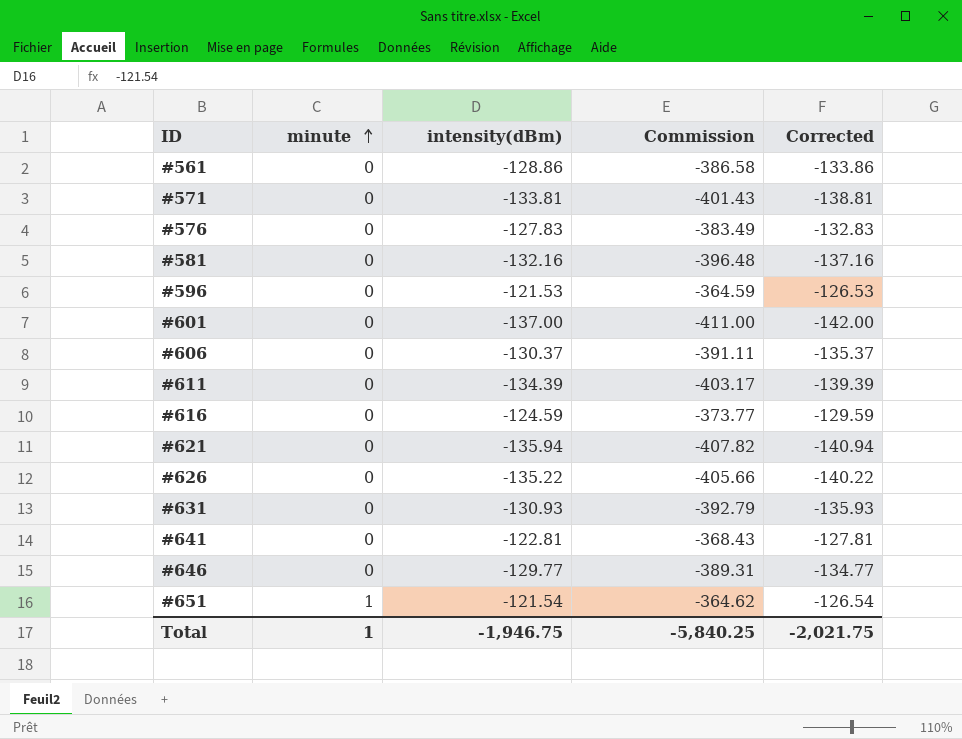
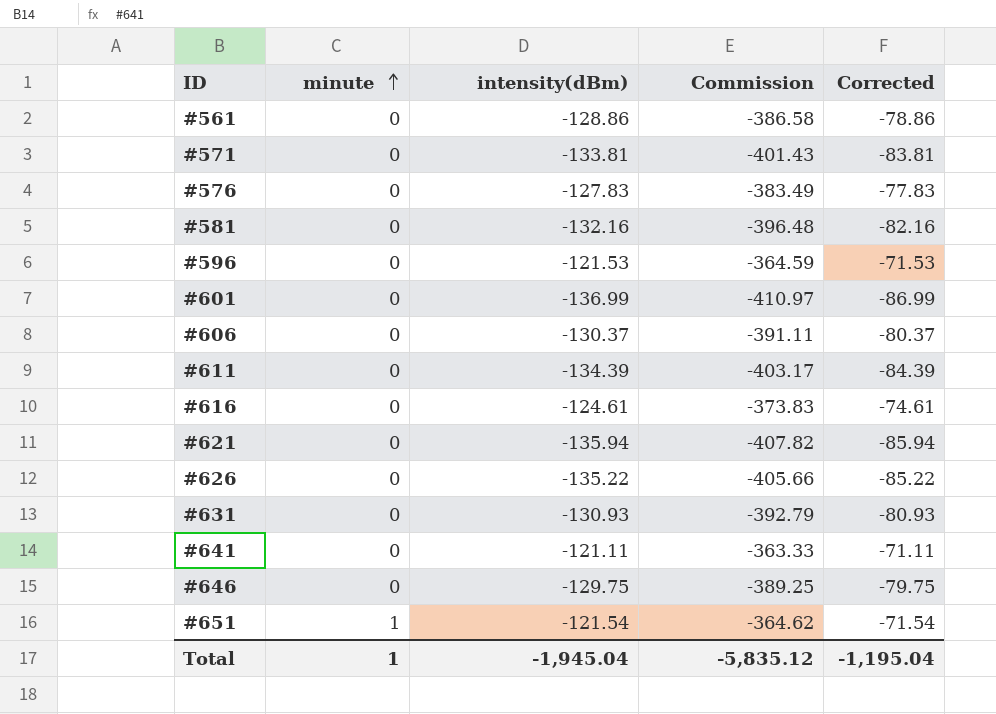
column Corrected | formula: [intensity(dBm)] - 5 -> [intensity(dBm)] + 50
#601 | intensity(dBm): -137.00 -> -136.99
#601 | Commission: -411.00 -> -410.97
#616 | intensity(dBm): -124.59 -> -124.61
#616 | Commission: -373.77 -> -373.83
#641 | intensity(dBm): -122.81 -> -121.11
#641 | Commission: -368.43 -> -363.33
#646 | intensity(dBm): -129.77 -> -129.75
#646 | Commission: -389.31 -> -389.25
Total | intensity(dBm): -1,946.75 -> -1,945.04
Total | Commission: -5,840.25 -> -5,835.12
Total | Corrected: -2,021.75 -> -1,195.04

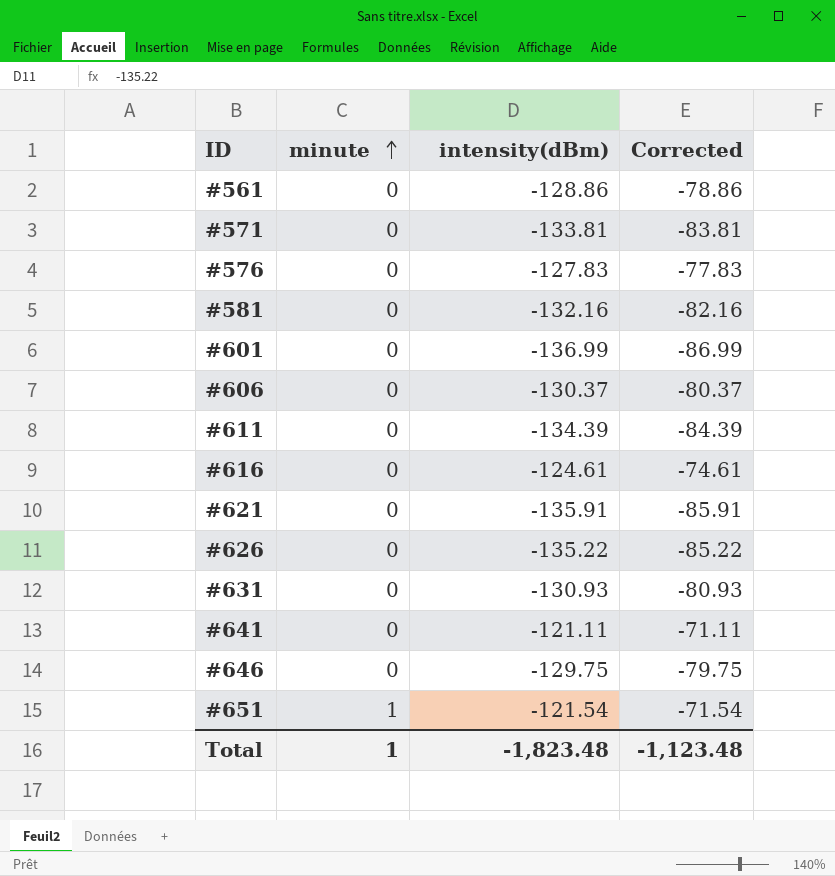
column Commission | formula: [intensity(dBm)] * 3 -> none
row #596: 0 | -121.53 | -364.59 | -71.53 -> none
#621 | intensity(dBm): -135.94 -> -135.91
#621 | Corrected: -85.94 -> -85.91
Total | intensity(dBm): -1,945.04 -> -1,823.48
Total | Corrected: -1,195.04 -> -1,123.48

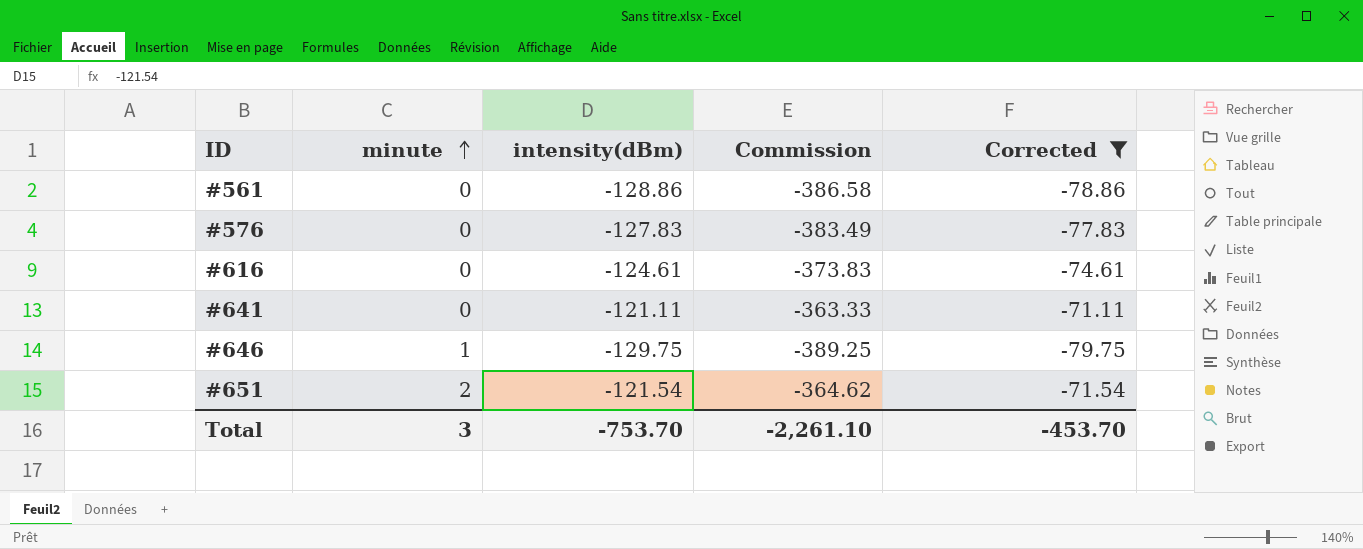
filter: none -> Corrected >= -79.75
column Commission | formula: none -> [intensity(dBm)] * 3
#646 | minute: 0 -> 1
#651 | minute: 1 -> 2
Total | minute: 1 -> 3
Total | intensity(dBm): -1,823.48 -> -753.70
Total | Corrected: -1,123.48 -> -453.70

